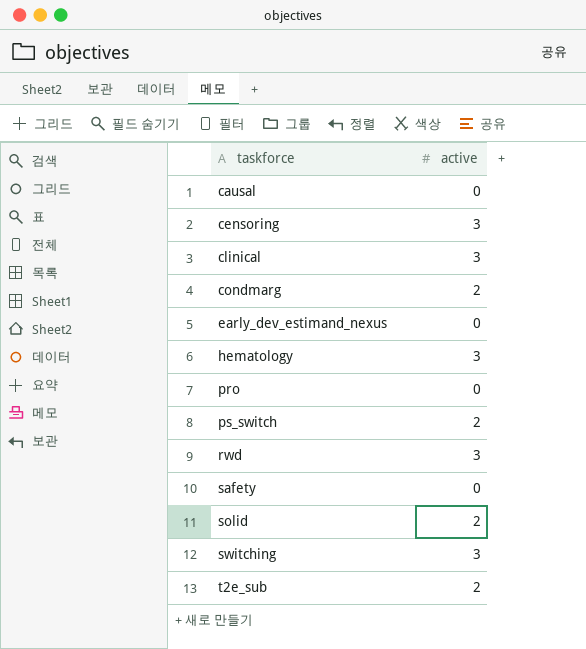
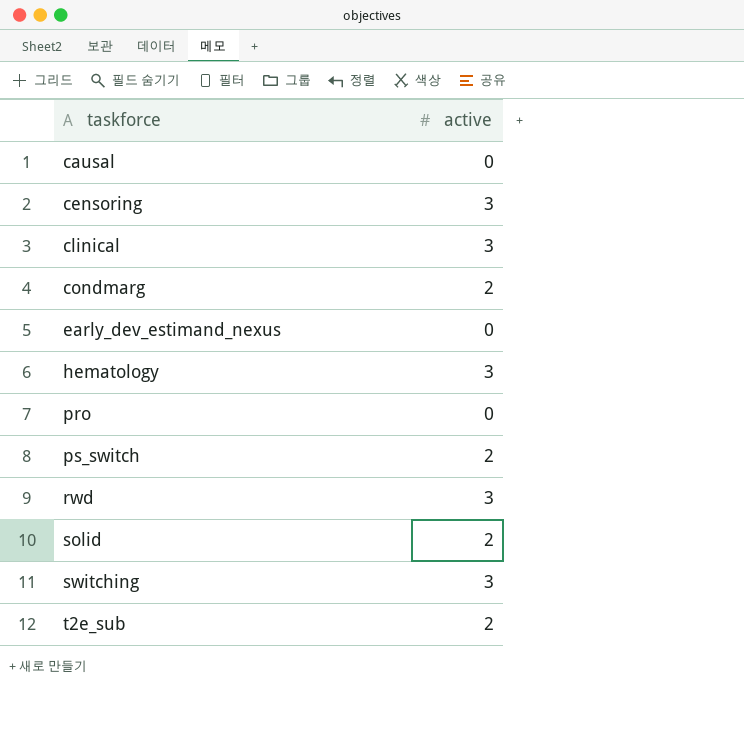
row safety: 0 -> none

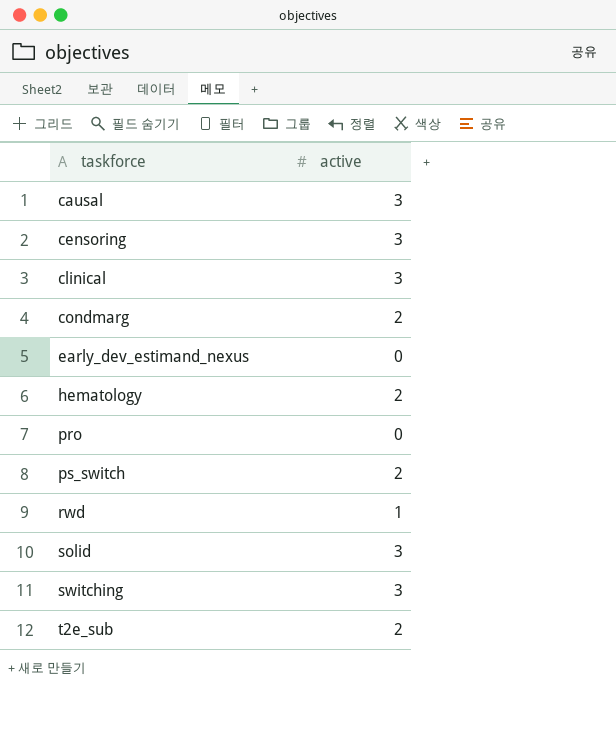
causal | active: 0 -> 3
hematology | active: 3 -> 2
rwd | active: 3 -> 1
solid | active: 2 -> 3

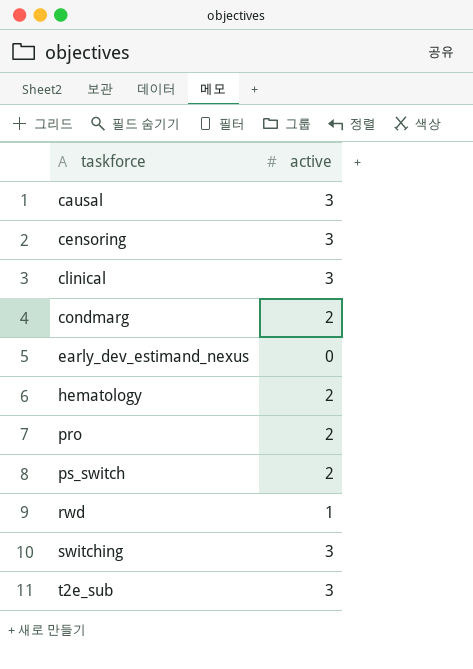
row solid: 3 -> none
pro | active: 0 -> 2
t2e_sub | active: 2 -> 3

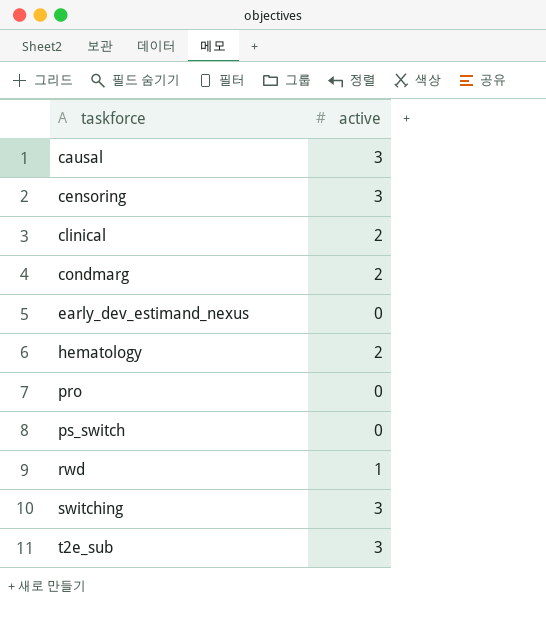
clinical | active: 3 -> 2
pro | active: 2 -> 0
ps_switch | active: 2 -> 0

